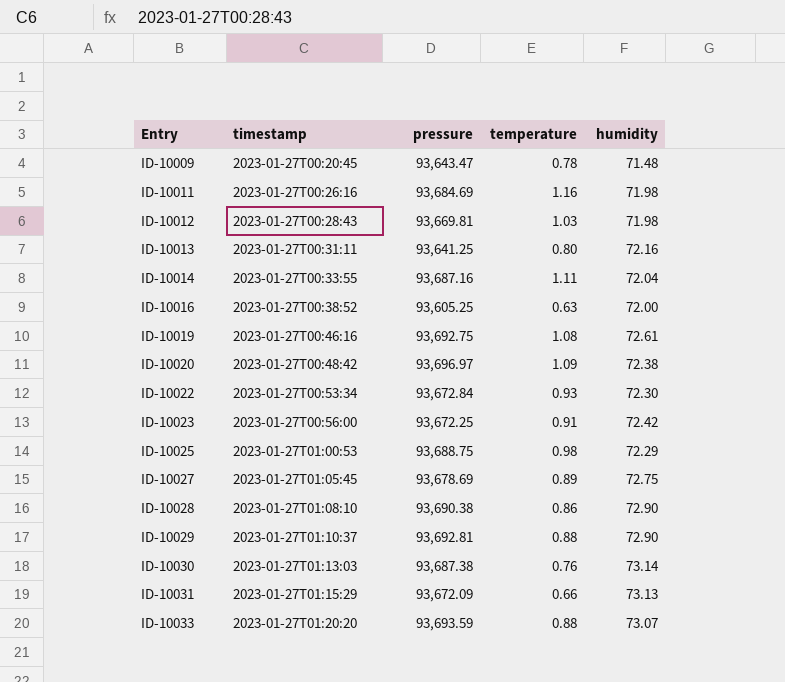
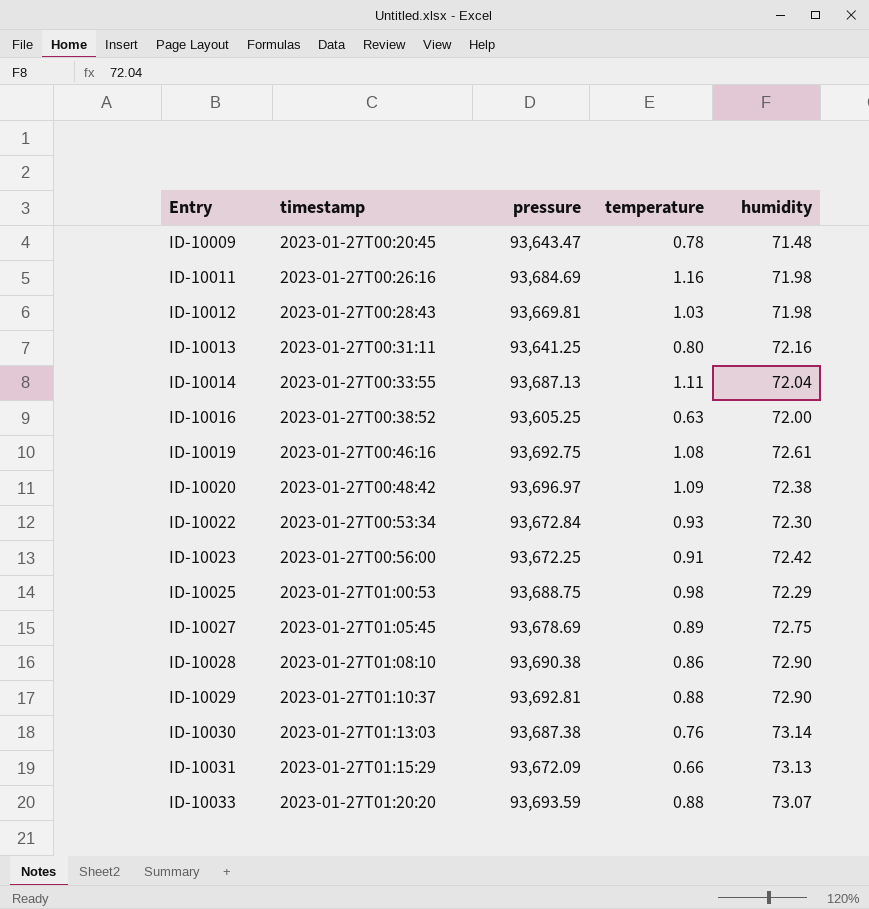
ID-10014 | pressure: 93,687.16 -> 93,687.13

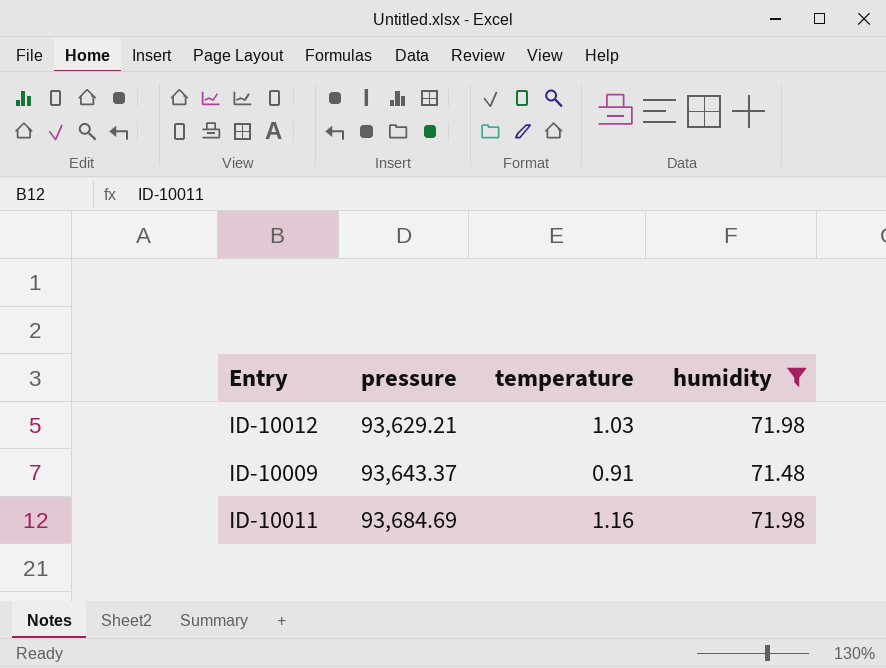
filter: none -> humidity <= 71.98
row order: Entry ascending -> pressure ascending
column timestamp | position: 2 -> none
ID-10012 | pressure: 93,669.81 -> 93,629.21
ID-10009 | pressure: 93,643.47 -> 93,643.37
ID-10009 | temperature: 0.78 -> 0.91

